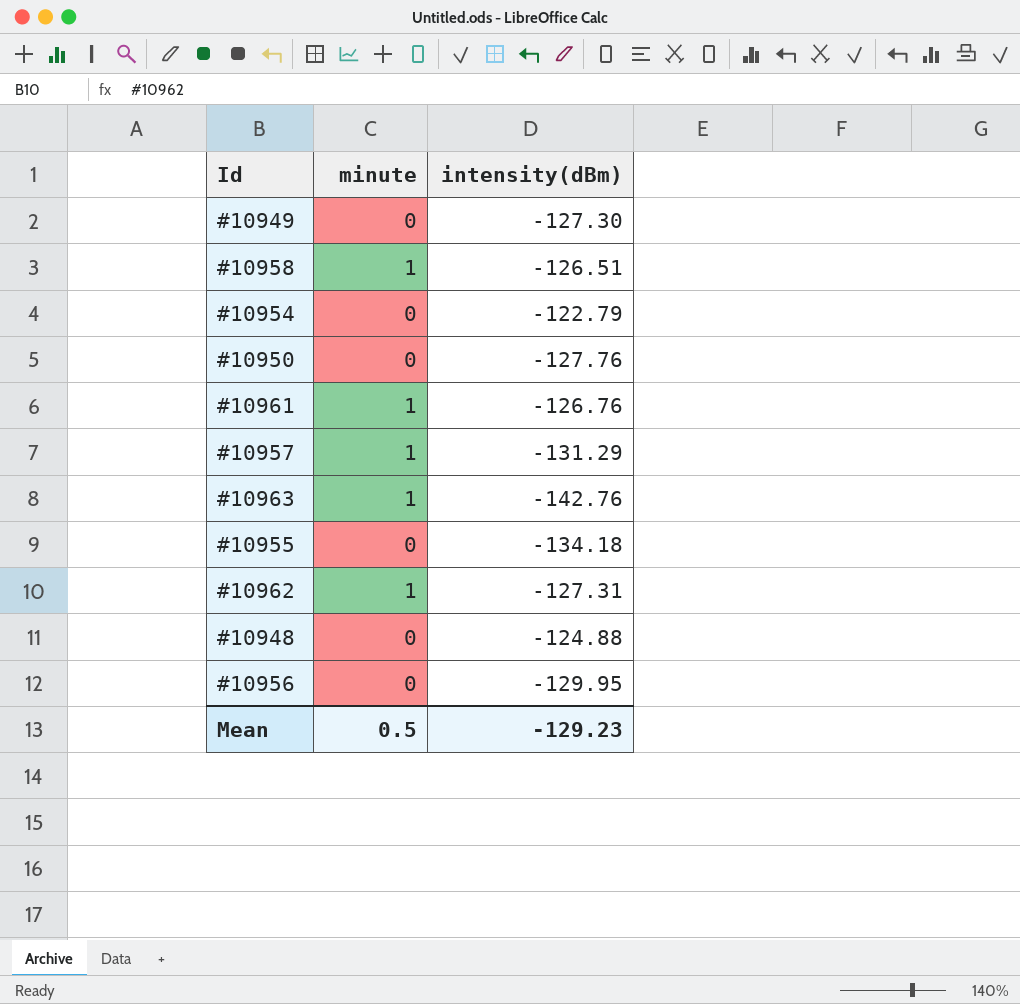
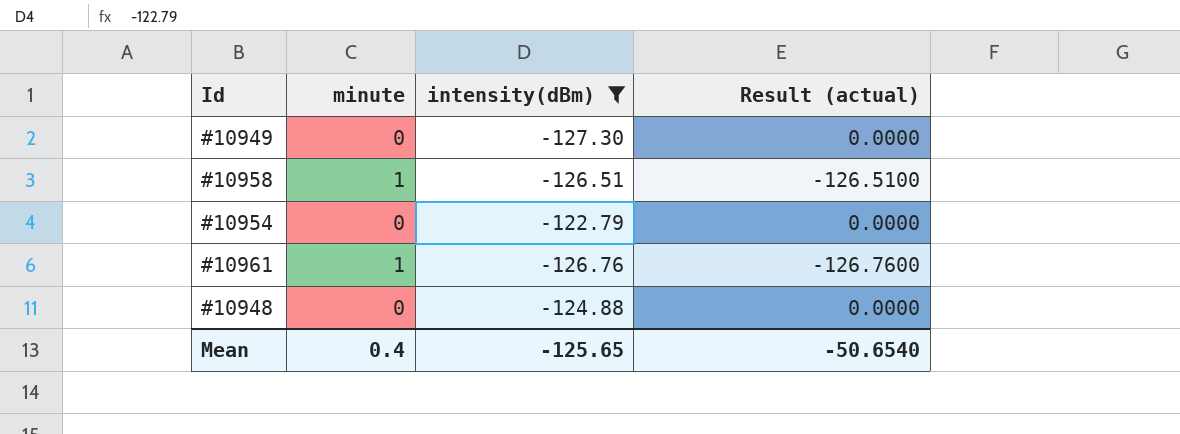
filter: none -> intensity(dBm) >= -127.30
column Result (actual) | formula: none -> [minute] * [intensity(dBm)]
Mean | minute: 0.5 -> 0.4
Mean | intensity(dBm): -129.23 -> -125.65

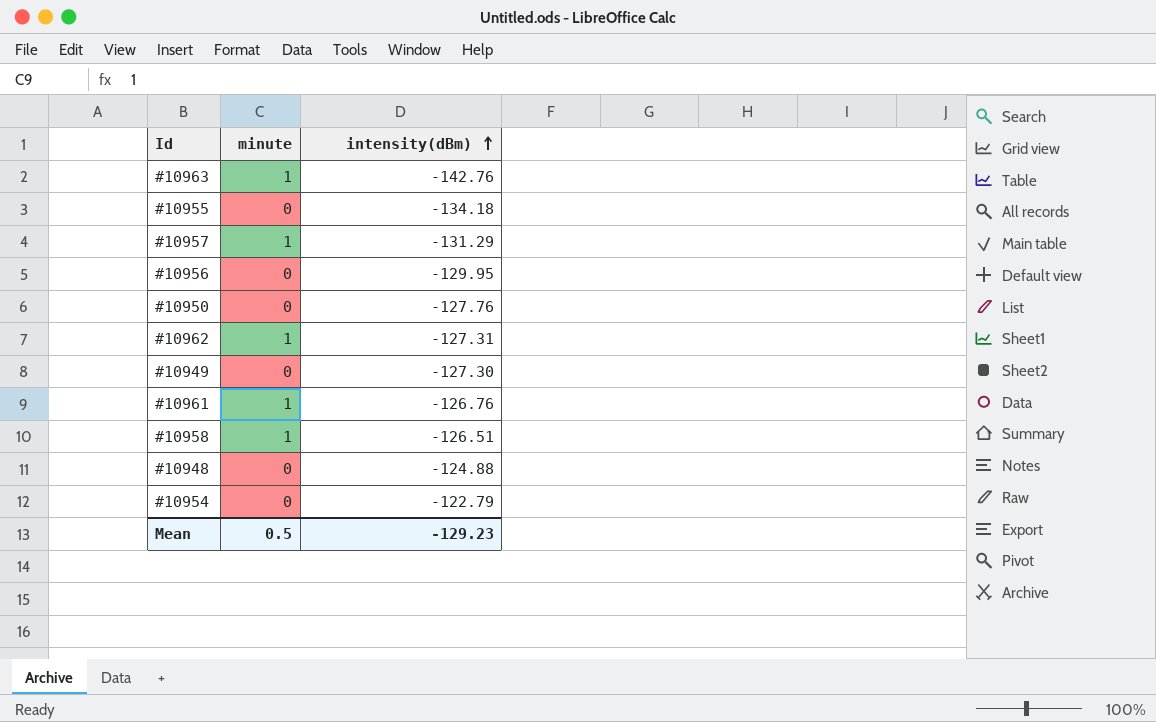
filter: intensity(dBm) >= -127.30 -> none
row order: none -> intensity(dBm) ascending
column Result (actual) | formula: [minute] * [intensity(dBm)] -> none
Mean | minute: 0.4 -> 0.5
Mean | intensity(dBm): -125.65 -> -129.23

